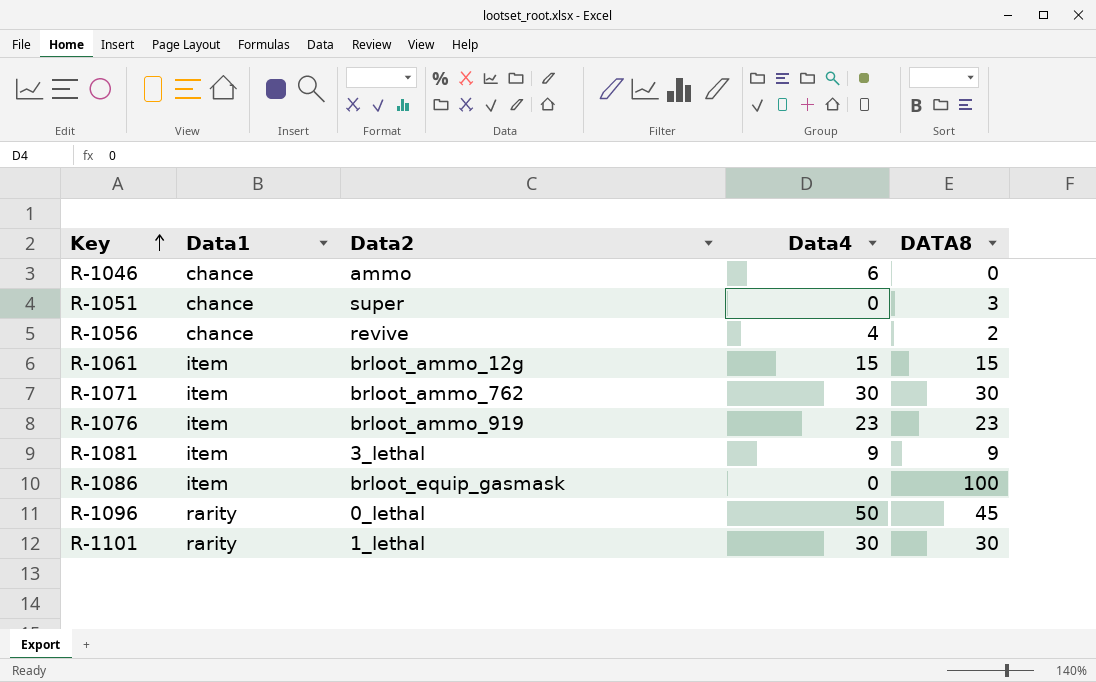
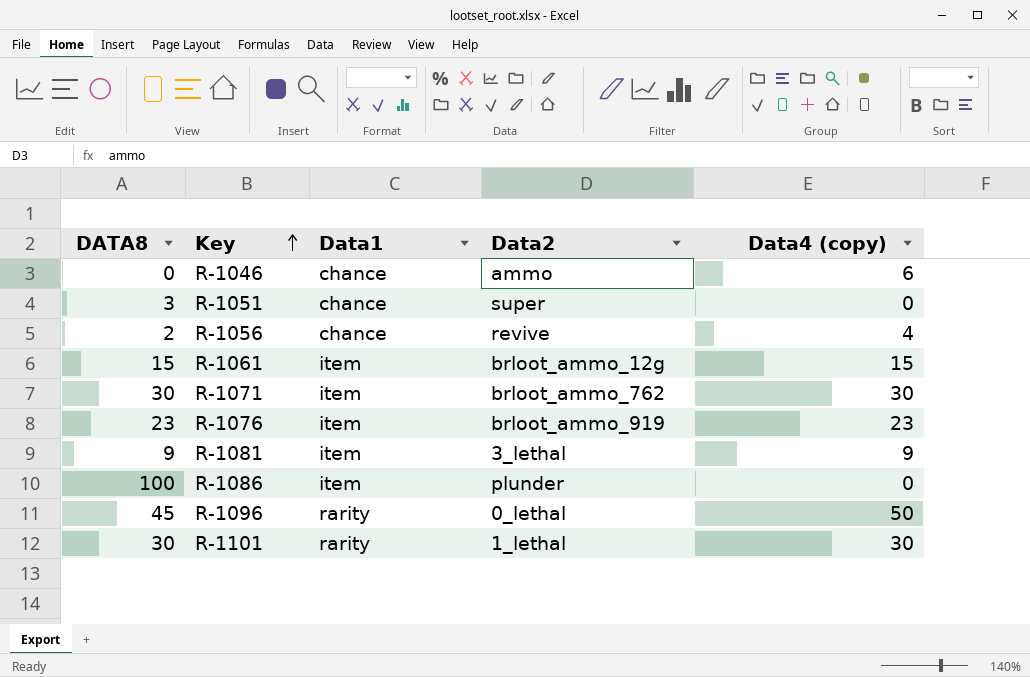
column DATA8 | position: 5 -> 1
column name: Data4 -> Data4 (copy)
R-1086 | Data2: brloot_equip_gasmask -> plunder

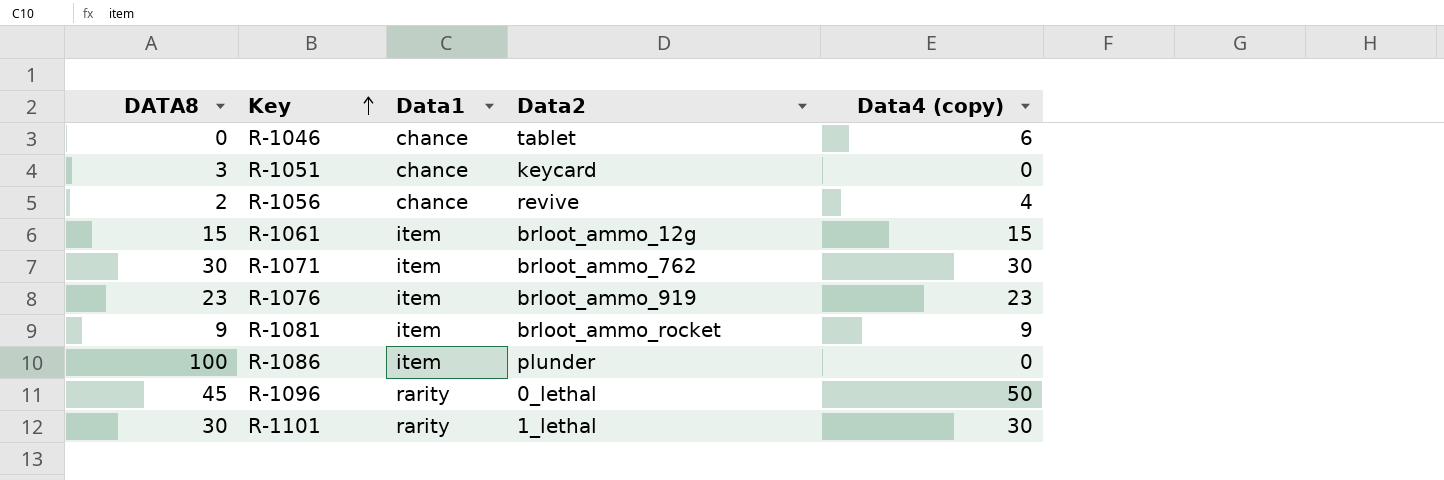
R-1046 | Data2: ammo -> tablet
R-1051 | Data2: super -> keycard
R-1081 | Data2: 3_lethal -> brloot_ammo_rocket

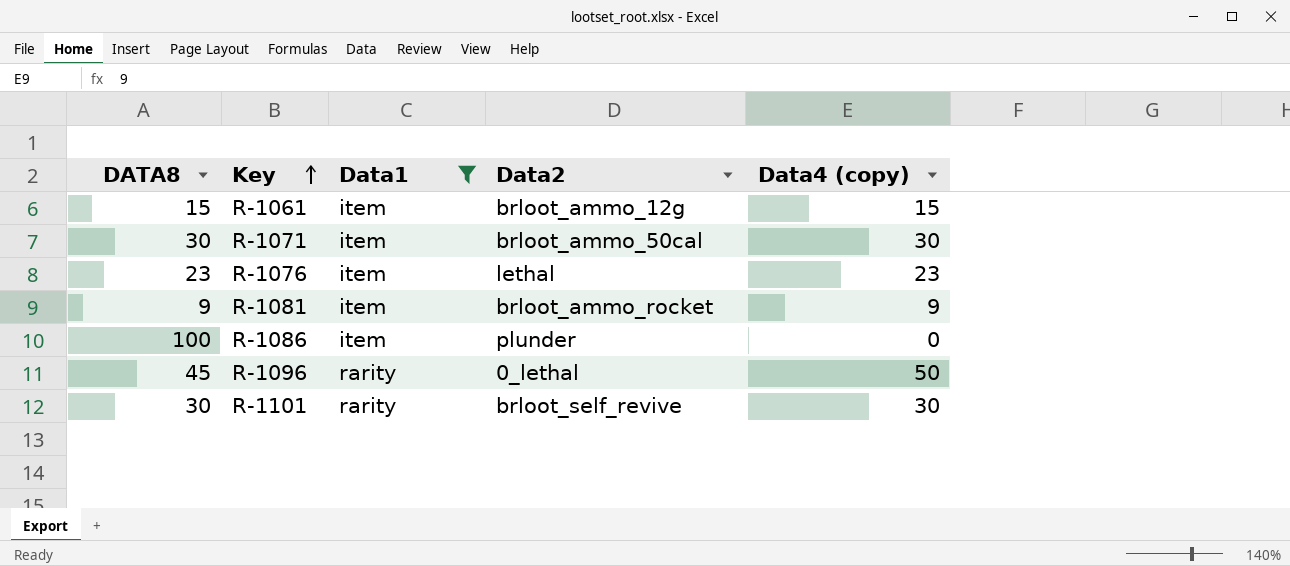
filter: none -> Data1 != chance
R-1071 | Data2: brloot_ammo_762 -> brloot_ammo_50cal
R-1076 | Data2: brloot_ammo_919 -> lethal
R-1101 | Data2: 1_lethal -> brloot_self_revive

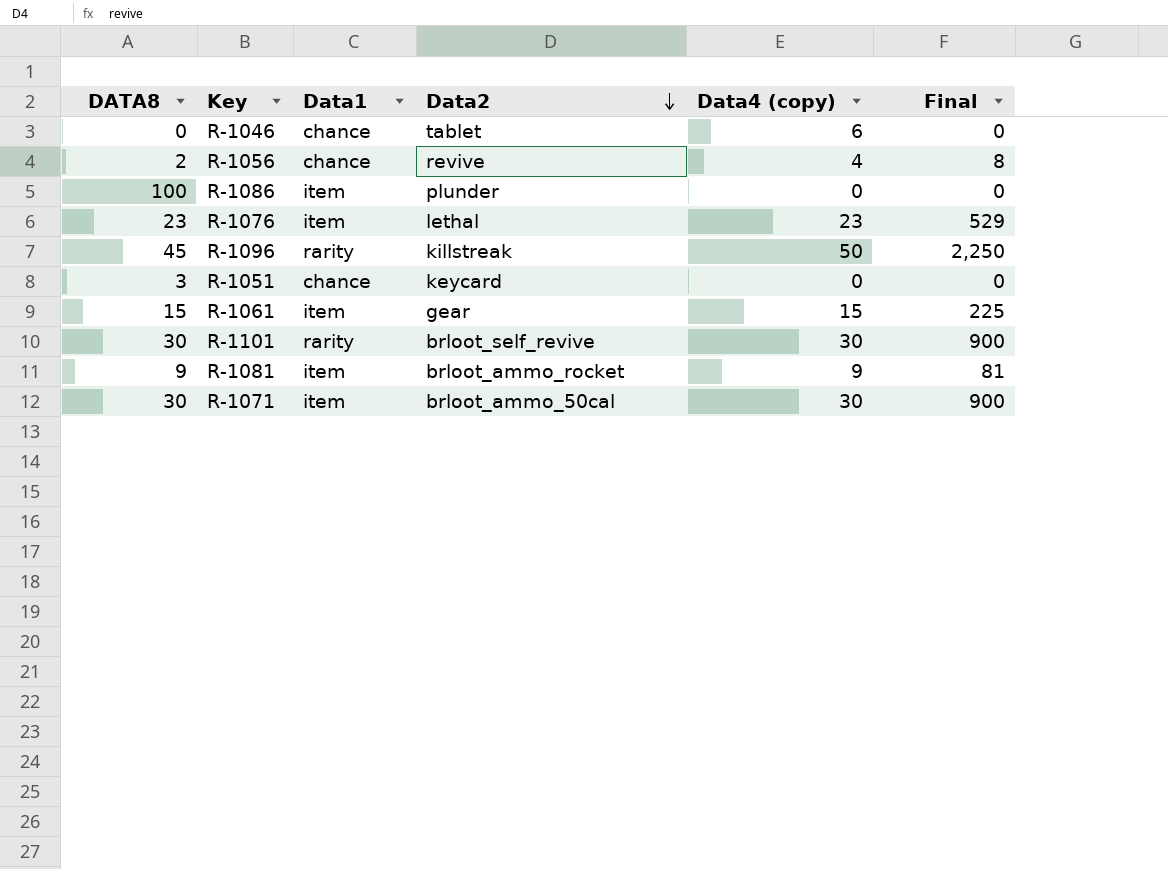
filter: Data1 != chance -> none
row order: Key ascending -> Data2 descending
column Final | formula: none -> [DATA8] * [Data4 (copy)]
R-1096 | Data2: 0_lethal -> killstreak
R-1061 | Data2: brloot_ammo_12g -> gear

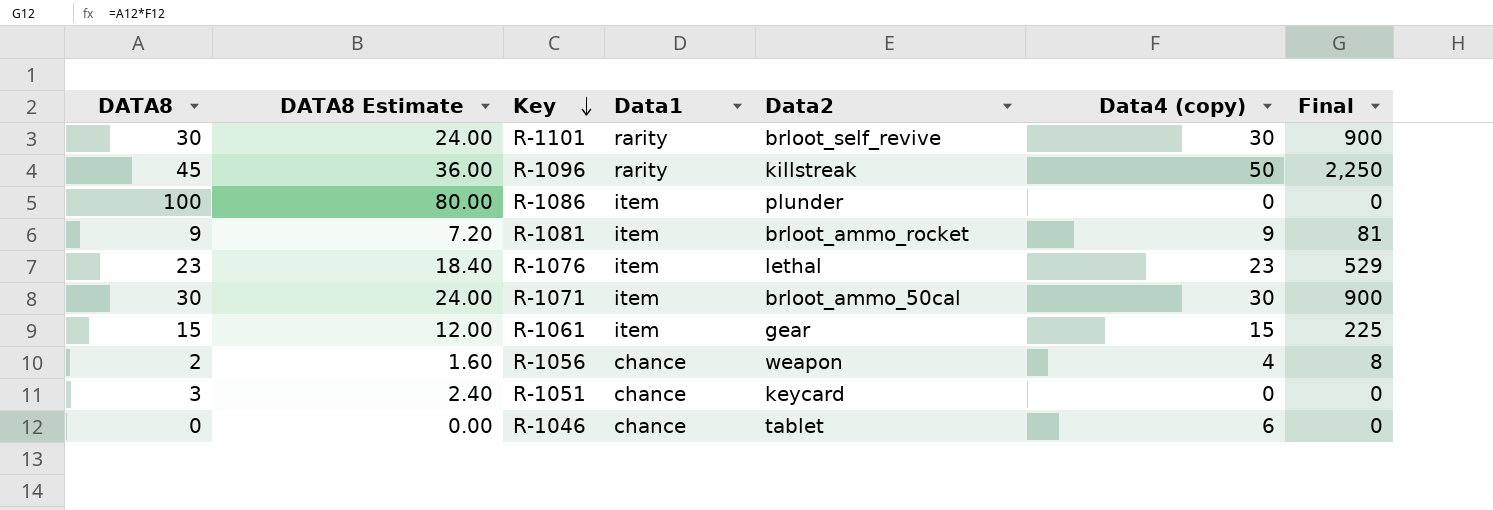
row order: Data2 descending -> Key descending
column DATA8 Estimate | formula: none -> [DATA8] * 0.8
R-1056 | Data2: revive -> weapon

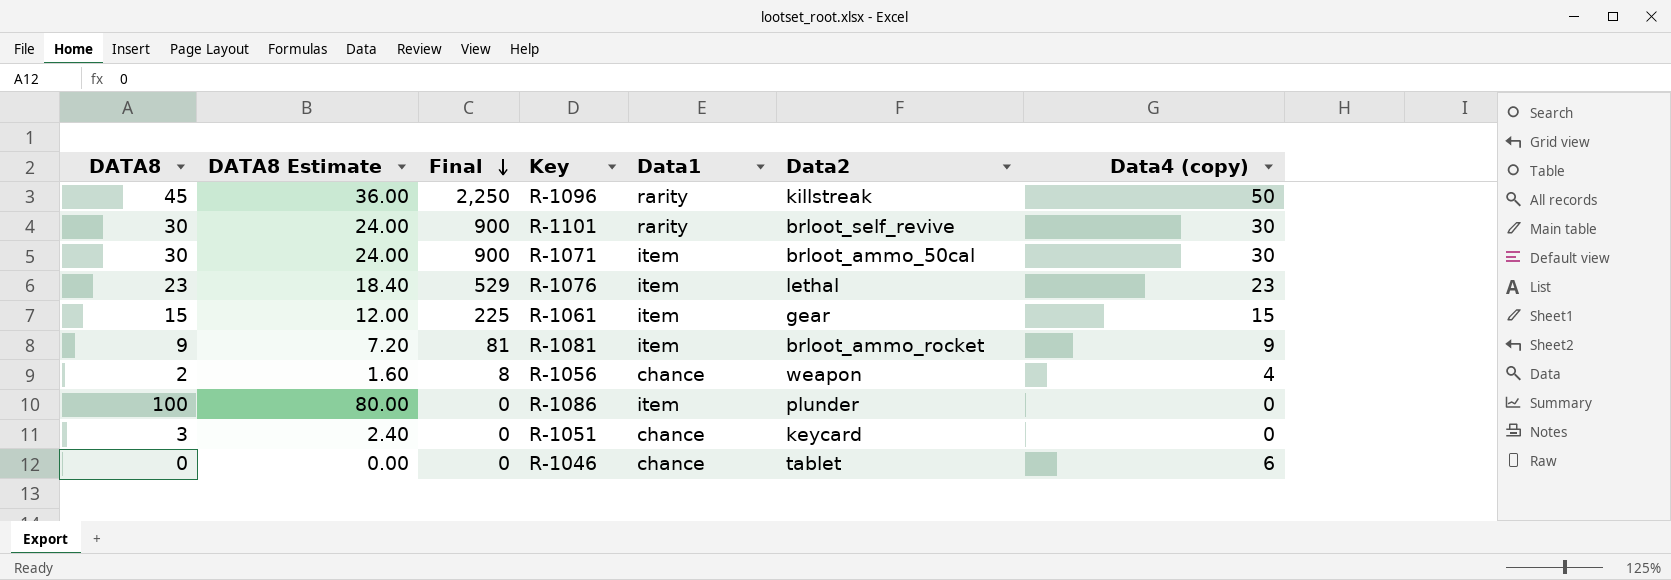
row order: Key descending -> Final descending
column Final | position: 7 -> 3

